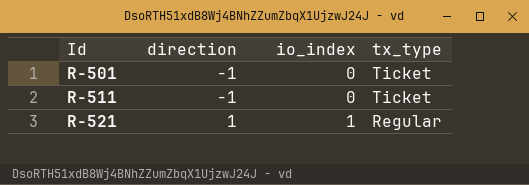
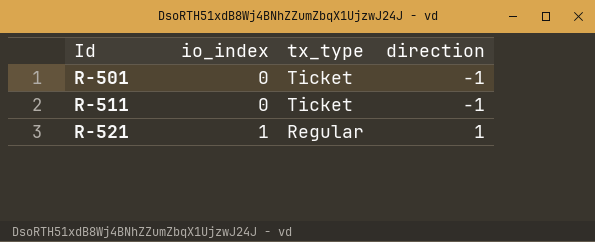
column direction | position: 2 -> 4

